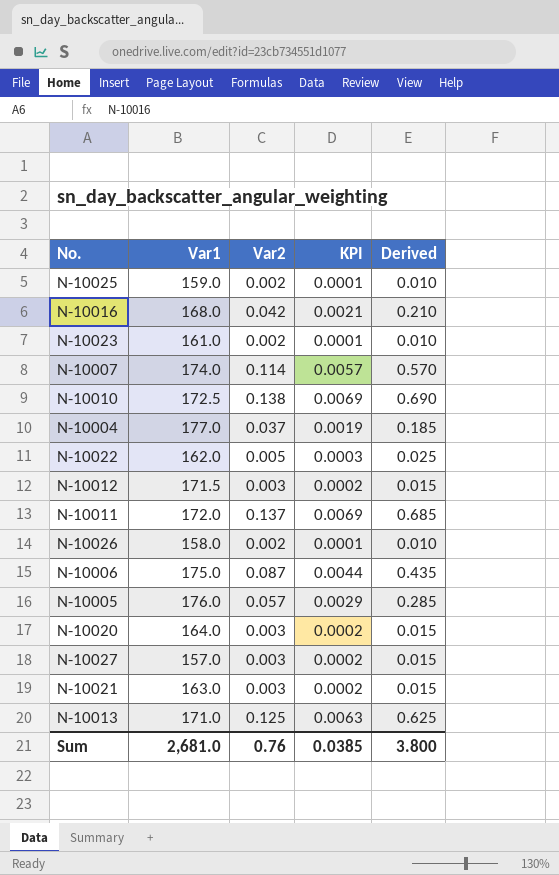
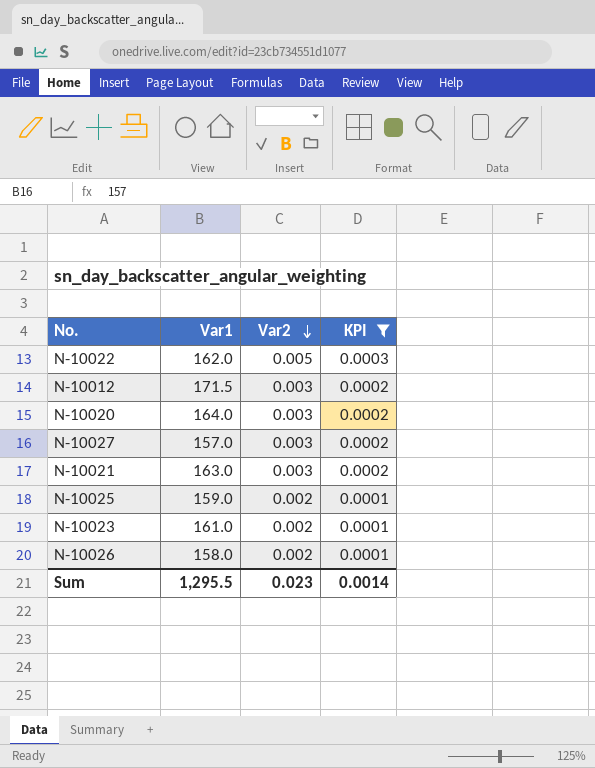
filter: none -> KPI <= 0.0003
row order: none -> Var2 descending
column Derived | formula: [Var2] * 5 -> none
Sum | Var1: 2,681.0 -> 1,295.5
Sum | Var2: 0.76 -> 0.023
Sum | KPI: 0.0385 -> 0.0014

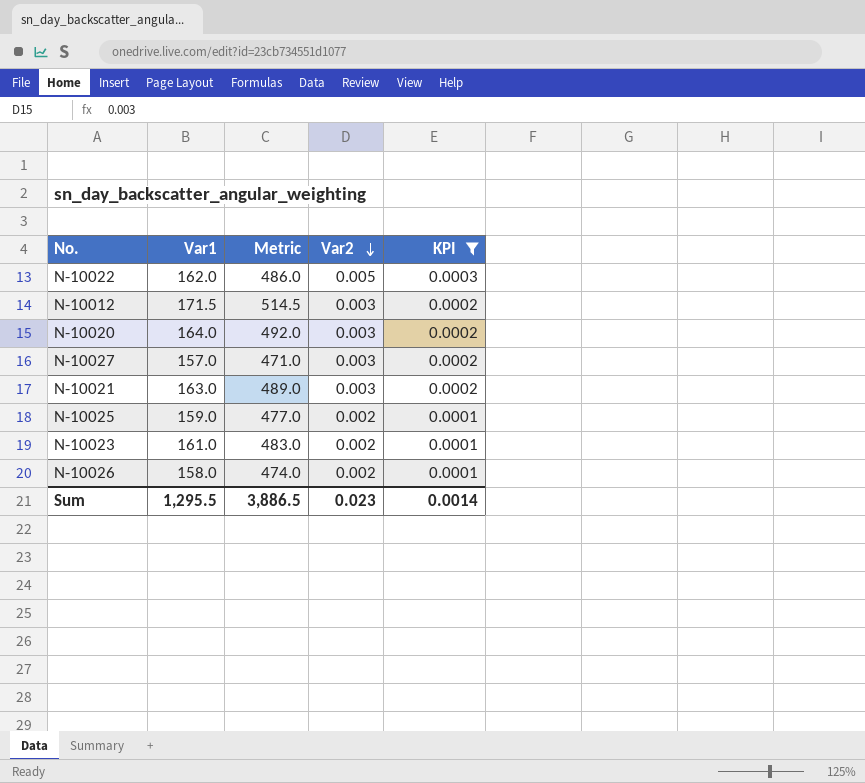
column Metric | formula: none -> [Var1] * 3

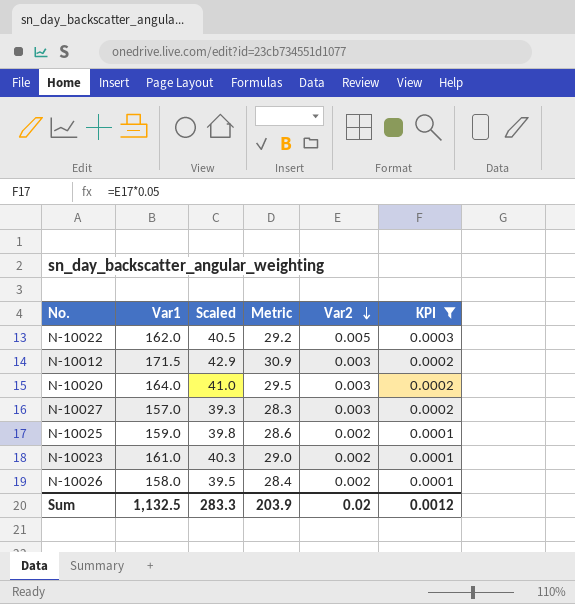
column Scaled | formula: none -> [Var1] * 0.25
column Metric | formula: [Var1] * 3 -> [Var1] * 0.18
row N-10021: 163.0 | 489.0 | 0.003 | 0.0002 -> none
Sum | Var1: 1,295.5 -> 1,132.5
Sum | Metric: 3,886.5 -> 203.9
Sum | Var2: 0.023 -> 0.02
Sum | KPI: 0.0014 -> 0.0012

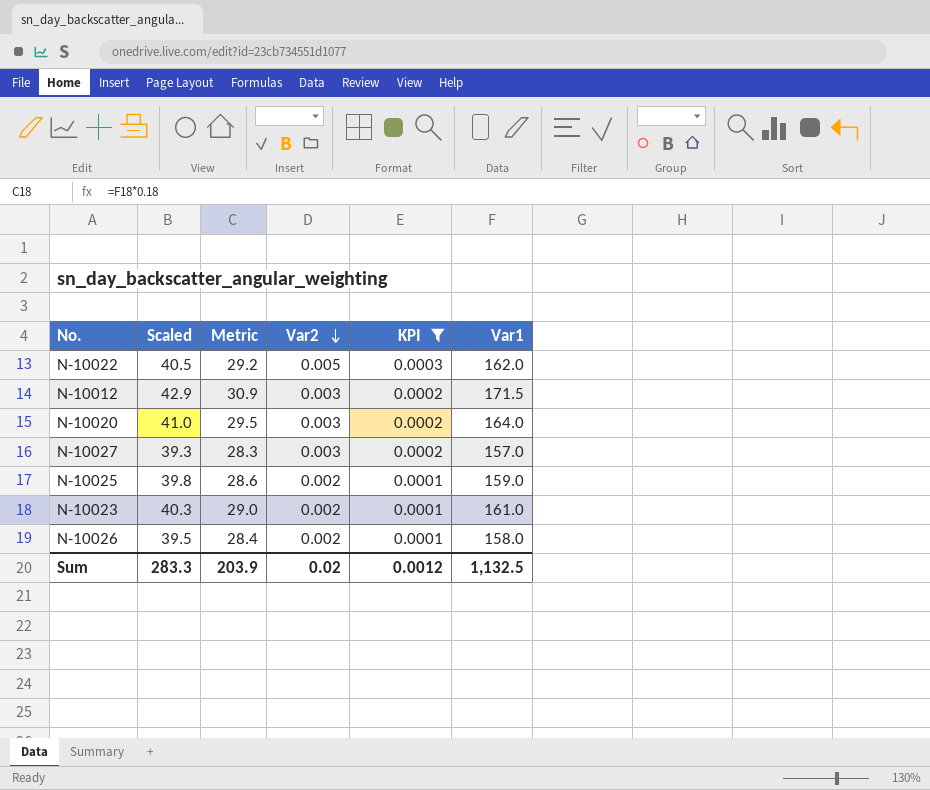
column Var1 | position: 2 -> 6

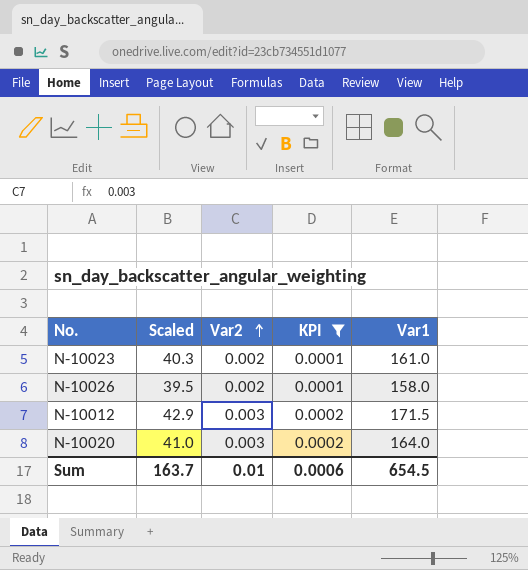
row order: Var2 descending -> Var2 ascending
column Metric | formula: [Var1] * 0.18 -> none
row N-10022: 40.5 | 29.2 | 0.005 | 0.0003 | 162.0 -> none
row N-10027: 39.3 | 28.3 | 0.003 | 0.0002 | 157.0 -> none
row N-10025: 39.8 | 28.6 | 0.002 | 0.0001 | 159.0 -> none
Sum | Scaled: 283.3 -> 163.7
Sum | Var2: 0.02 -> 0.01
Sum | KPI: 0.0012 -> 0.0006
Sum | Var1: 1,132.5 -> 654.5

